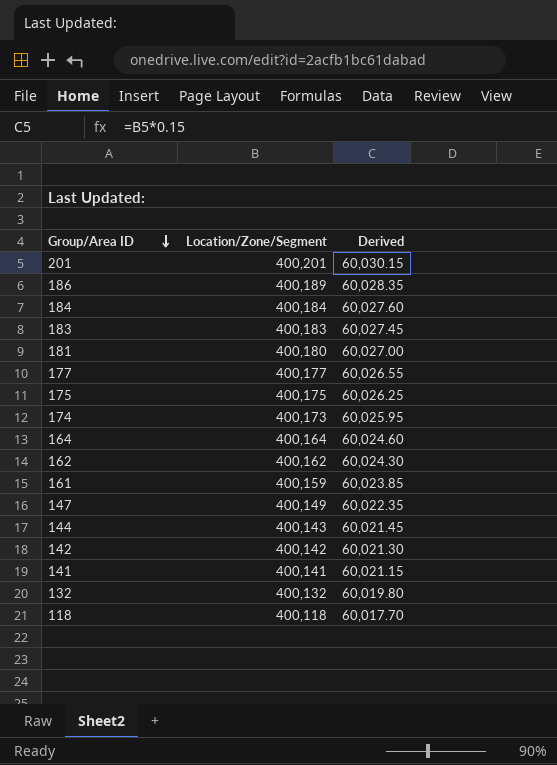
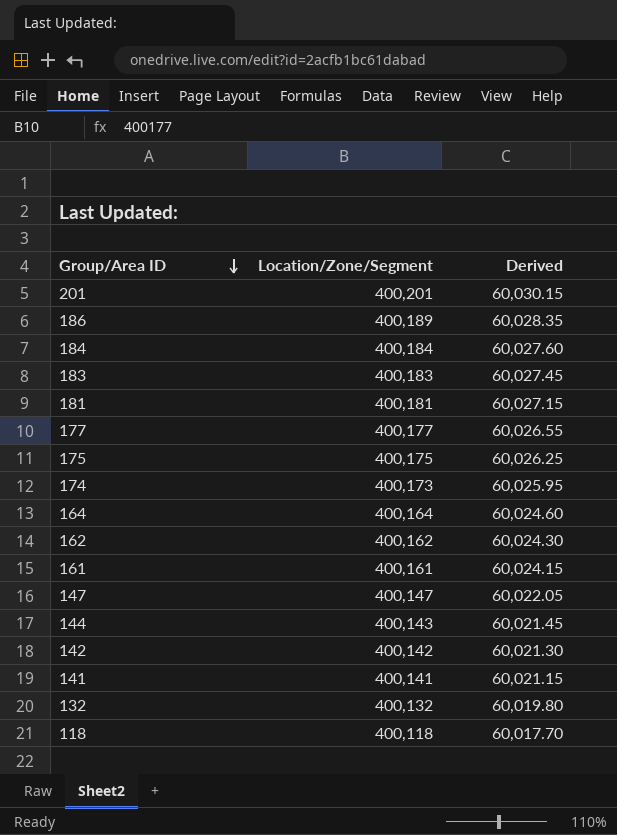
181 | Location/Zone/Segment: 400,180 -> 400,181
181 | Derived: 60,027.00 -> 60,027.15
161 | Location/Zone/Segment: 400,159 -> 400,161
161 | Derived: 60,023.85 -> 60,024.15
147 | Location/Zone/Segment: 400,149 -> 400,147
147 | Derived: 60,022.35 -> 60,022.05

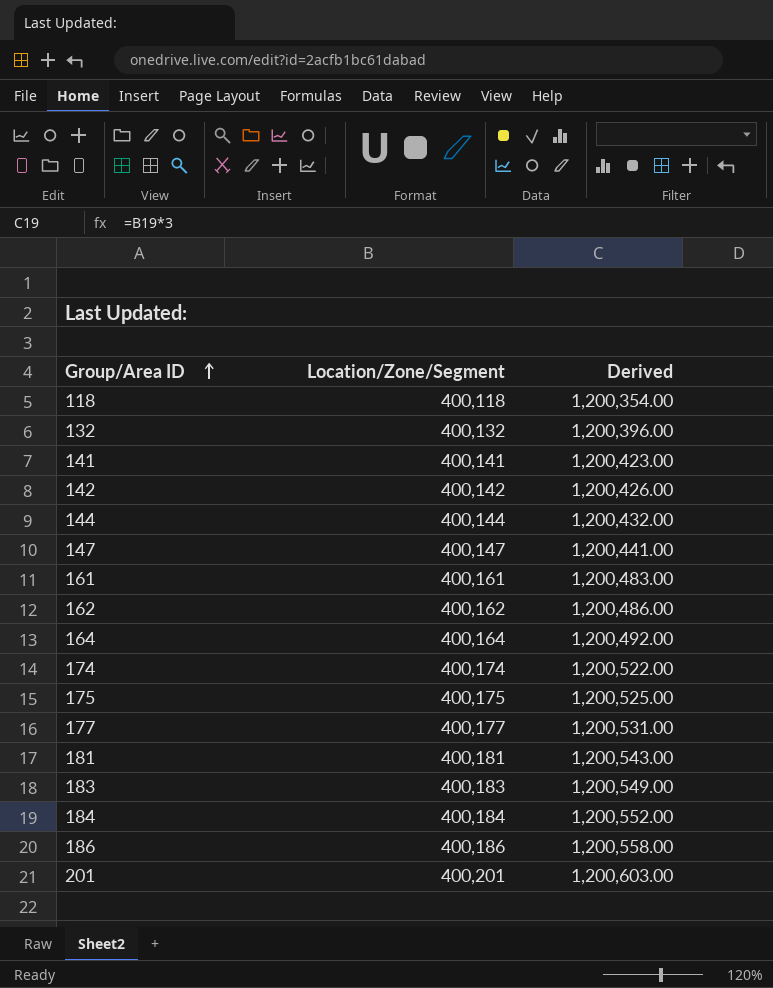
row order: Group/Area ID descending -> Group/Area ID ascending
column Derived | formula: [Location/Zone/Segment] * 0.15 -> [Location/Zone/Segment] * 3
144 | Location/Zone/Segment: 400,143 -> 400,144
174 | Location/Zone/Segment: 400,173 -> 400,174
186 | Location/Zone/Segment: 400,189 -> 400,186

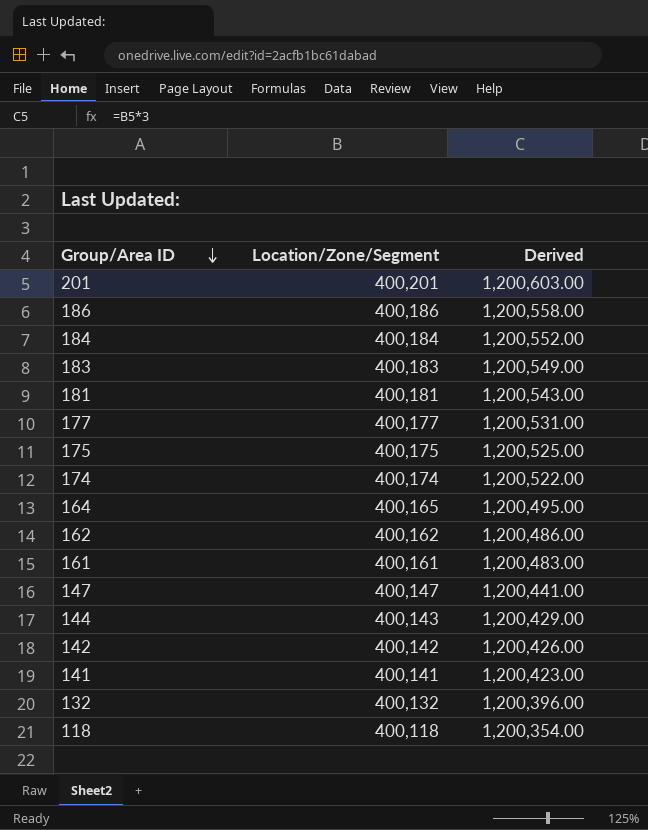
row order: Group/Area ID ascending -> Group/Area ID descending
164 | Location/Zone/Segment: 400,164 -> 400,165
164 | Derived: 1,200,492.00 -> 1,200,495.00
144 | Location/Zone/Segment: 400,144 -> 400,143
144 | Derived: 1,200,432.00 -> 1,200,429.00

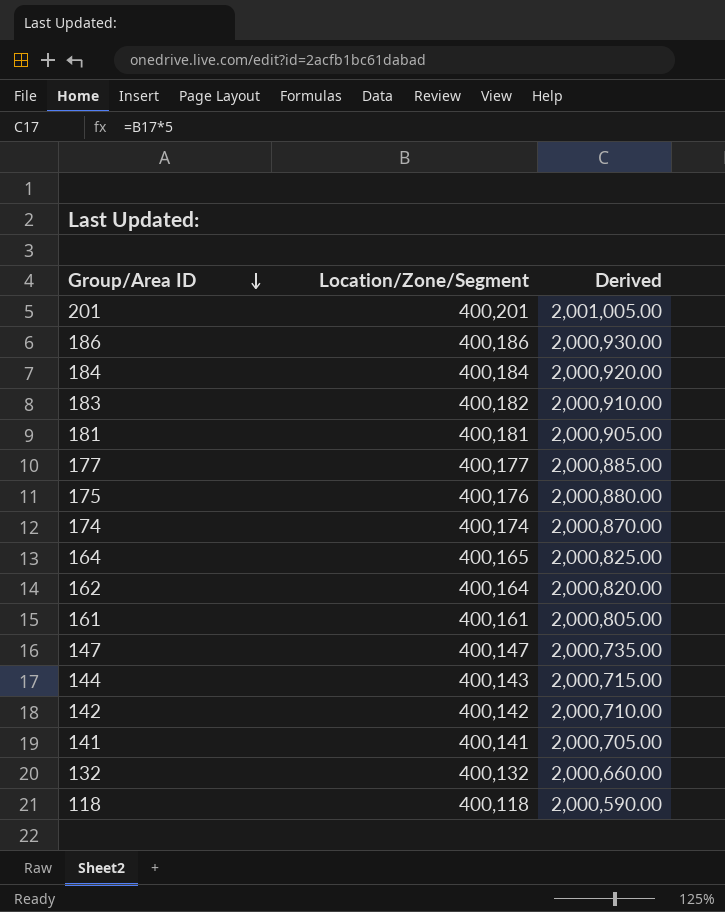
column Derived | formula: [Location/Zone/Segment] * 3 -> [Location/Zone/Segment] * 5
183 | Location/Zone/Segment: 400,183 -> 400,182
175 | Location/Zone/Segment: 400,175 -> 400,176
162 | Location/Zone/Segment: 400,162 -> 400,164

